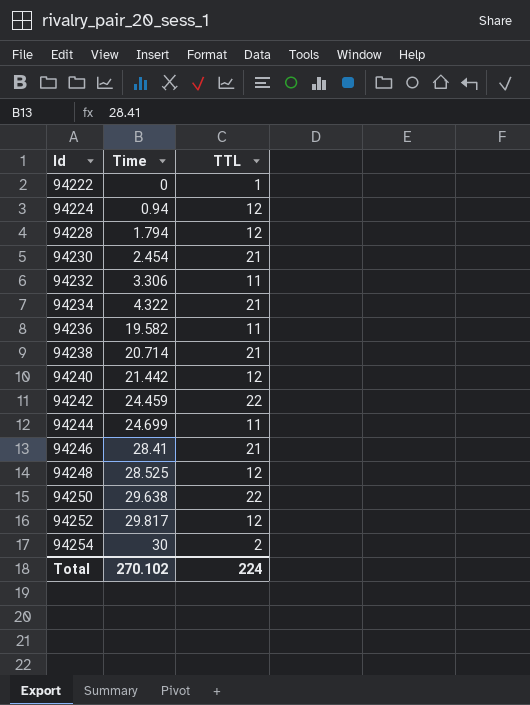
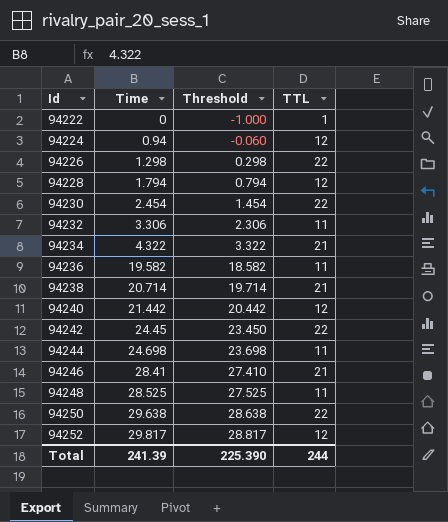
column Threshold | formula: none -> [Time] - 1
row 94254: 30 | 2 -> none
row 94226: none -> 1.298 | 0.298 | 22
94230 | TTL: 21 -> 22
94242 | Time: 24.459 -> 24.45
94244 | Time: 24.699 -> 24.698
94248 | TTL: 12 -> 11
Total | Time: 270.102 -> 241.39
Total | TTL: 224 -> 244

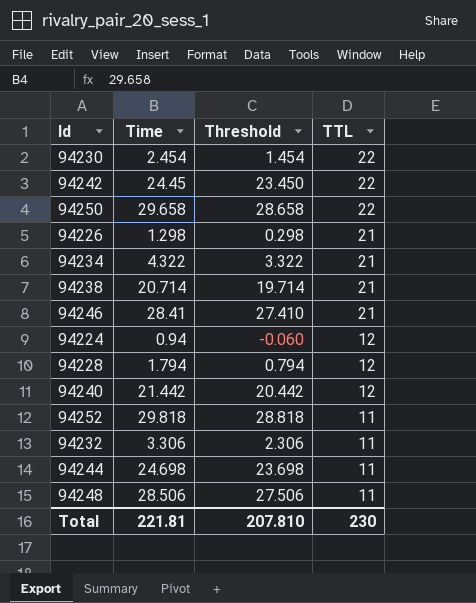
row order: Id ascending -> TTL descending
row 94222: 0 | -1.000 | 1 -> none
row 94236: 19.582 | 18.582 | 11 -> none
94250 | Time: 29.638 -> 29.658
94250 | Threshold: 28.638 -> 28.658
94226 | TTL: 22 -> 21
94252 | Time: 29.817 -> 29.818
94252 | Threshold: 28.817 -> 28.818
94252 | TTL: 12 -> 11
94248 | Time: 28.525 -> 28.506
94248 | Threshold: 27.525 -> 27.506
Total | Time: 241.39 -> 221.81
Total | Threshold: 225.390 -> 207.810
Total | TTL: 244 -> 230

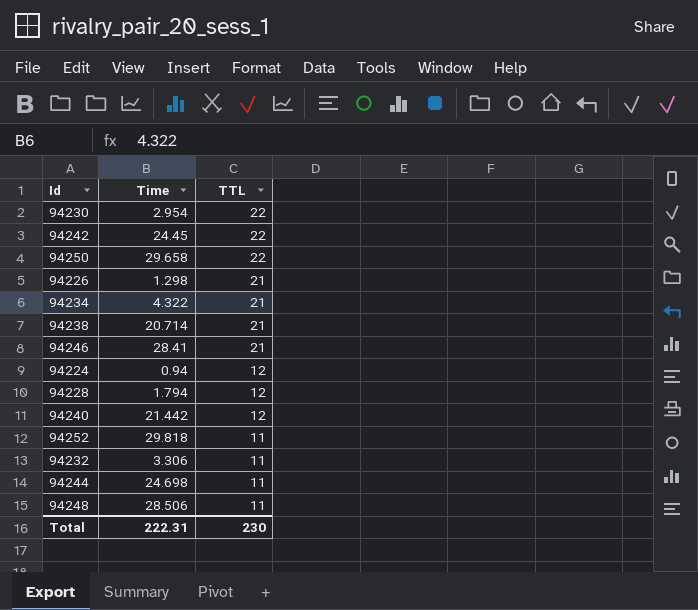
column Threshold | formula: [Time] - 1 -> none
94230 | Time: 2.454 -> 2.954
Total | Time: 221.81 -> 222.31

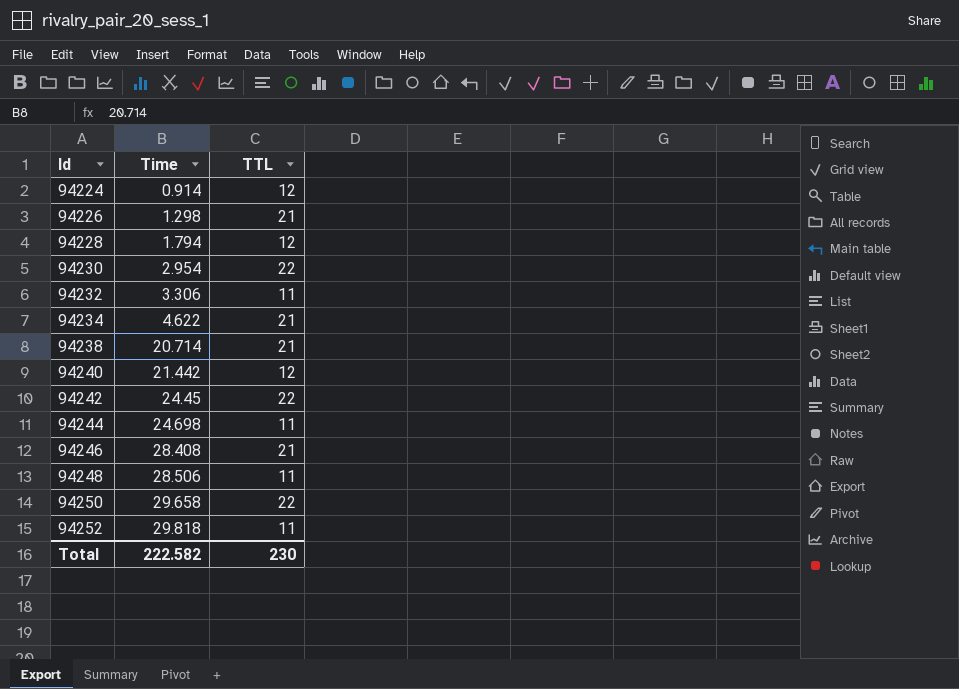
row order: TTL descending -> Id ascending
94224 | Time: 0.94 -> 0.914
94234 | Time: 4.322 -> 4.622
94246 | Time: 28.41 -> 28.408
Total | Time: 222.31 -> 222.582

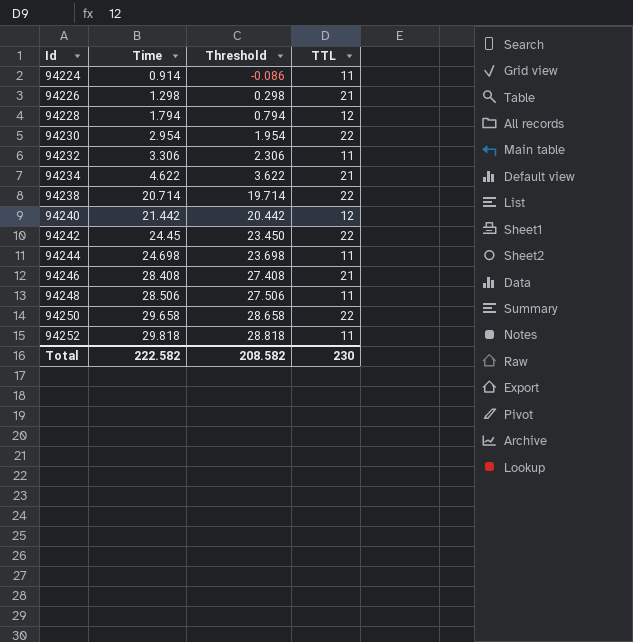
column Threshold | formula: none -> [Time] - 1
94224 | TTL: 12 -> 11
94238 | TTL: 21 -> 22

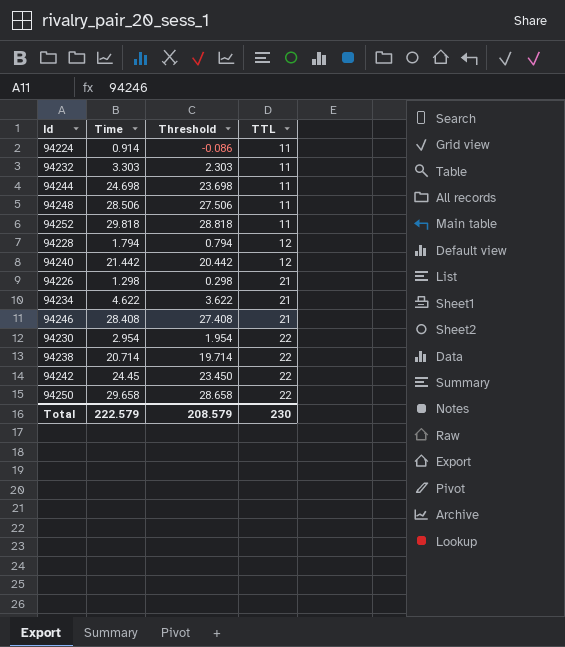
row order: Id ascending -> TTL ascending
94232 | Time: 3.306 -> 3.303
94232 | Threshold: 2.306 -> 2.303
Total | Time: 222.582 -> 222.579
Total | Threshold: 208.582 -> 208.579

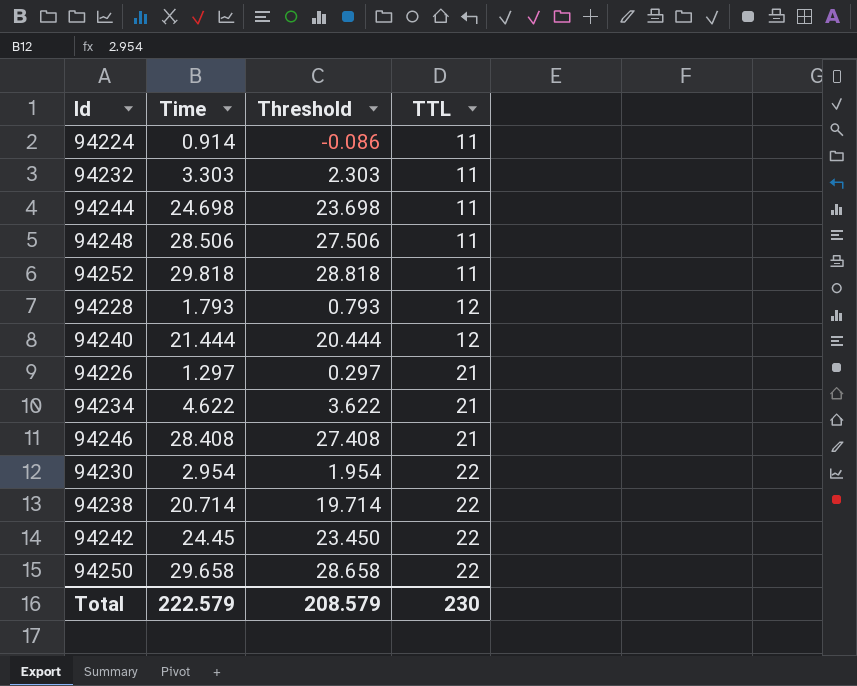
94228 | Time: 1.794 -> 1.793
94228 | Threshold: 0.794 -> 0.793
94240 | Time: 21.442 -> 21.444
94240 | Threshold: 20.442 -> 20.444
94226 | Time: 1.298 -> 1.297
94226 | Threshold: 0.298 -> 0.297

